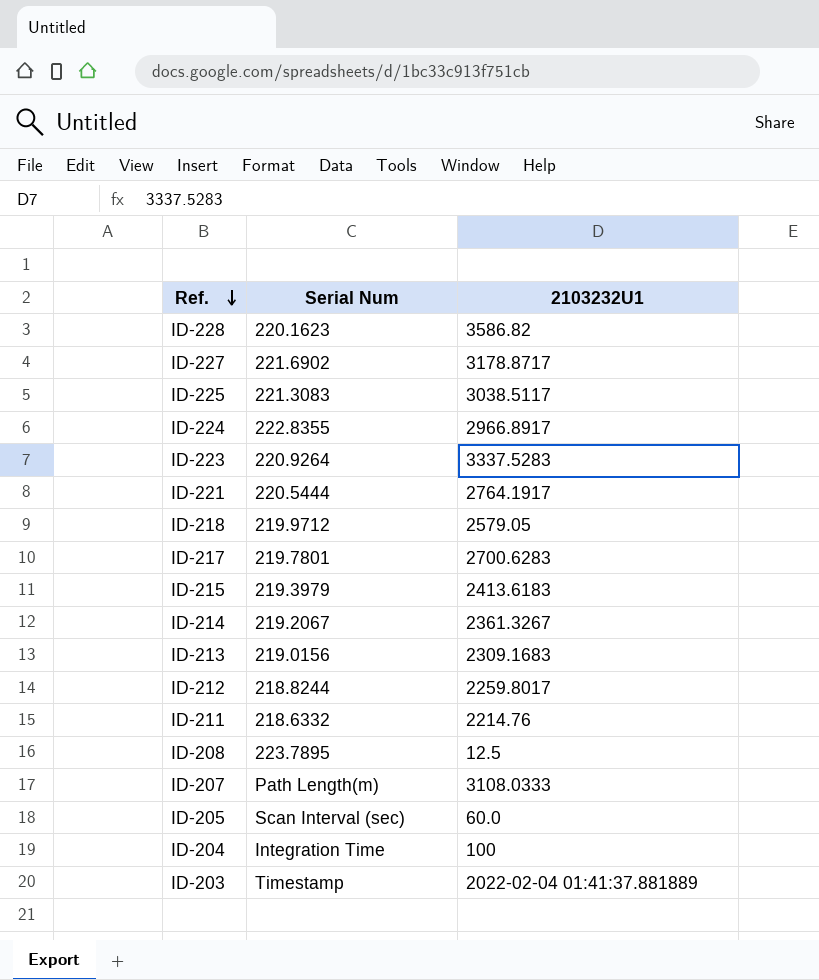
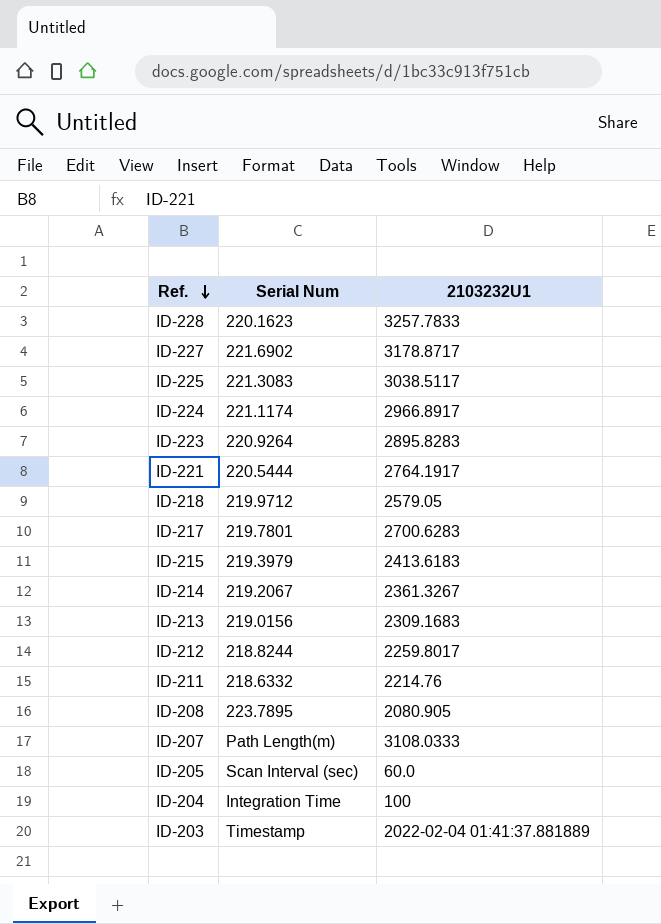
ID-228 | 2103232U1: 3586.82 -> 3257.7833
ID-224 | Serial Num: 222.8355 -> 221.1174
ID-223 | 2103232U1: 3337.5283 -> 2895.8283
ID-208 | 2103232U1: 12.5 -> 2080.905

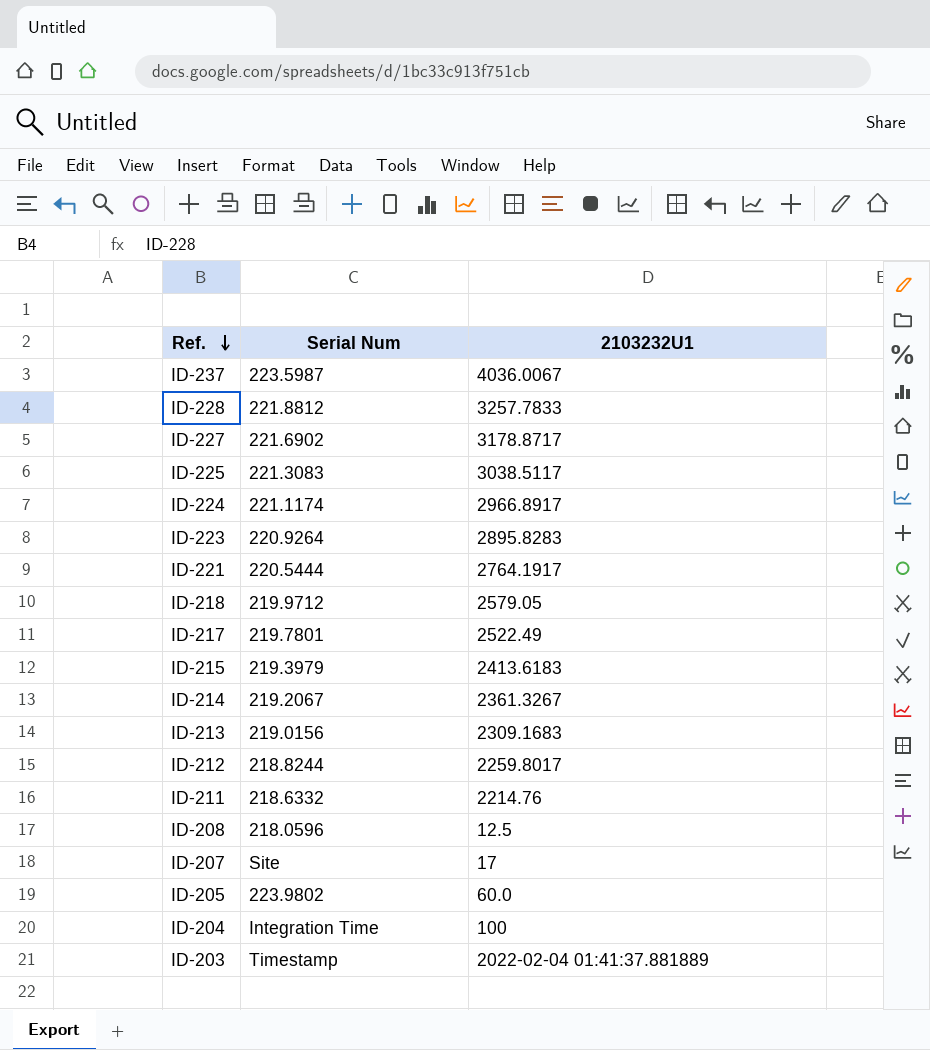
row ID-237: none -> 223.5987 | 4036.0067
ID-228 | Serial Num: 220.1623 -> 221.8812
ID-217 | 2103232U1: 2700.6283 -> 2522.49
ID-208 | Serial Num: 223.7895 -> 218.0596
ID-208 | 2103232U1: 2080.905 -> 12.5
ID-207 | Serial Num: Path Length(m) -> Site
ID-207 | 2103232U1: 3108.0333 -> 17
ID-205 | Serial Num: Scan Interval (sec) -> 223.9802

